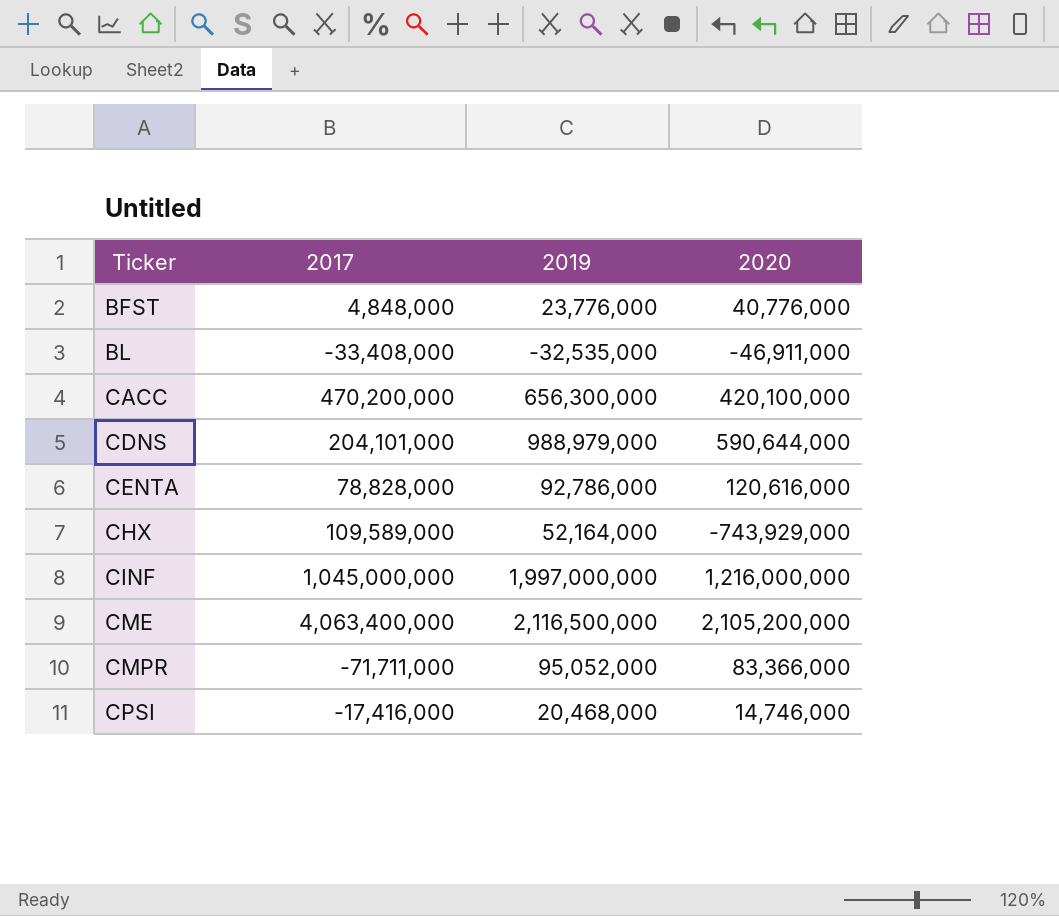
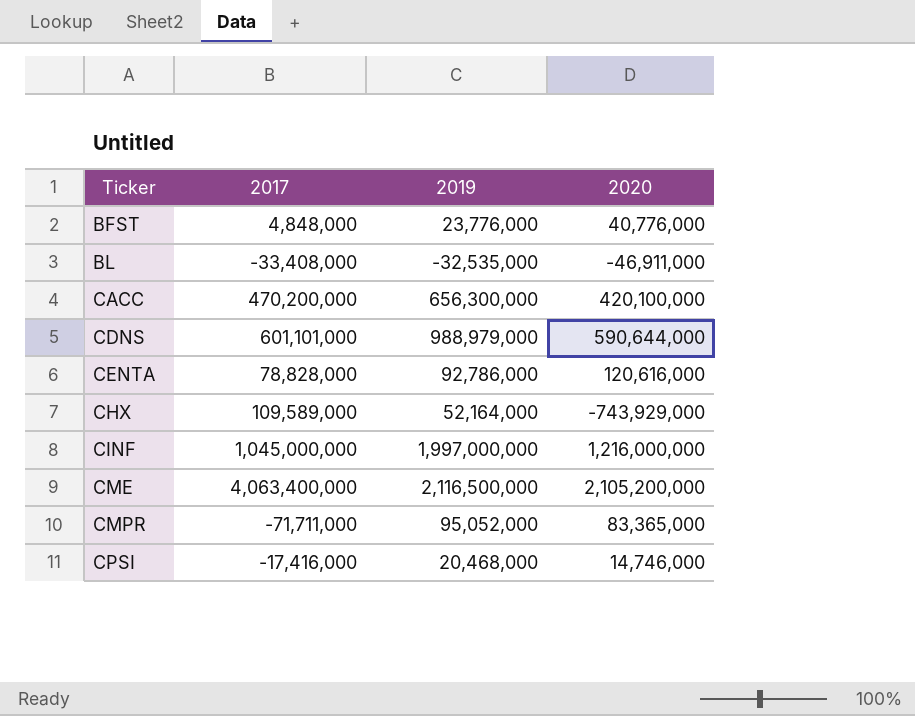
CDNS | 2017: 204,101,000 -> 601,101,000
CMPR | 2020: 83,366,000 -> 83,365,000

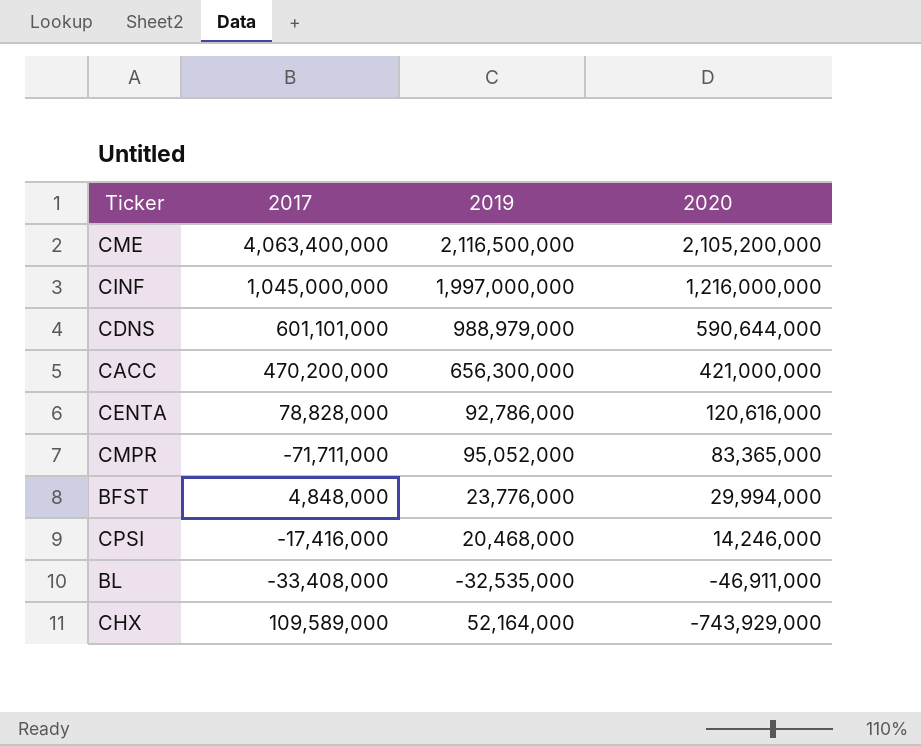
row order: Ticker ascending -> 2020 descending
CACC | 2020: 420,100,000 -> 421,000,000
BFST | 2020: 40,776,000 -> 29,994,000
CPSI | 2020: 14,746,000 -> 14,246,000

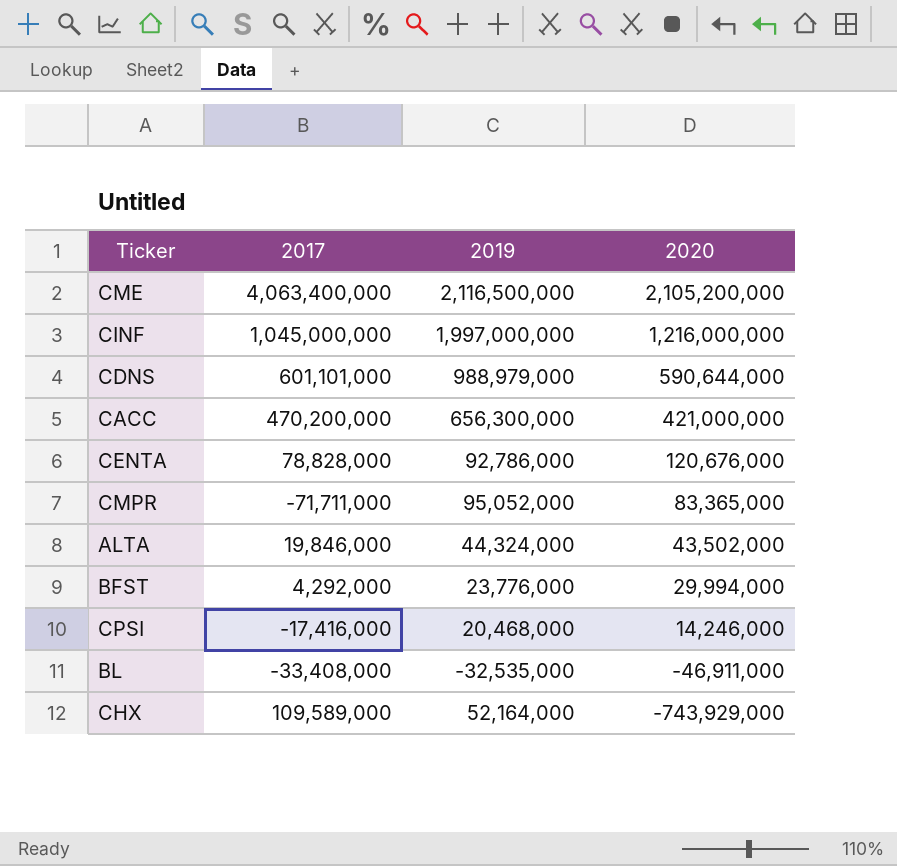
CENTA | 2020: 120,616,000 -> 120,676,000
row ALTA: none -> 19,846,000 | 44,324,000 | 43,502,000
BFST | 2017: 4,848,000 -> 4,292,000

